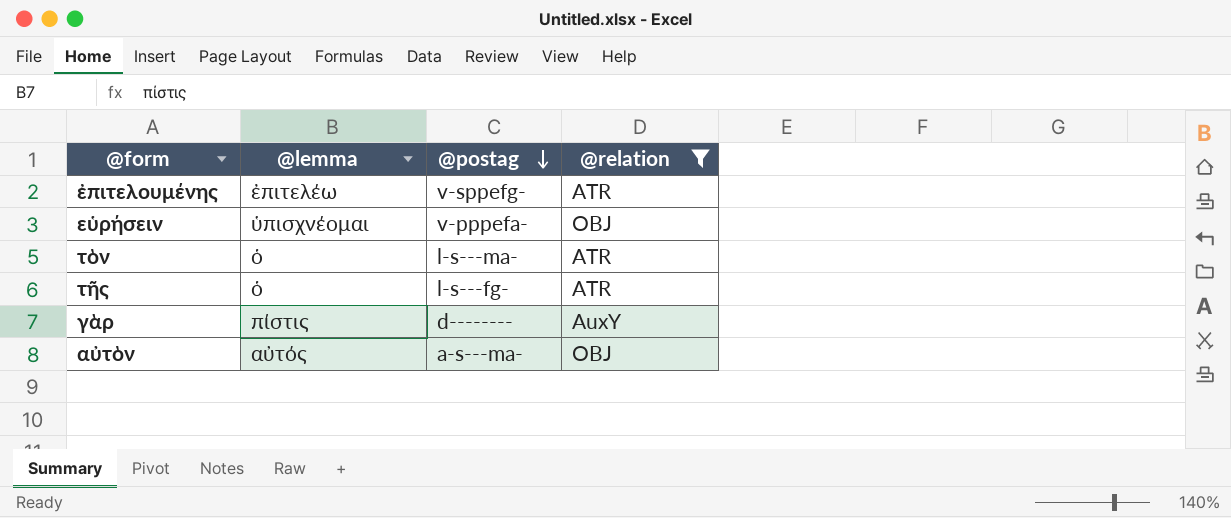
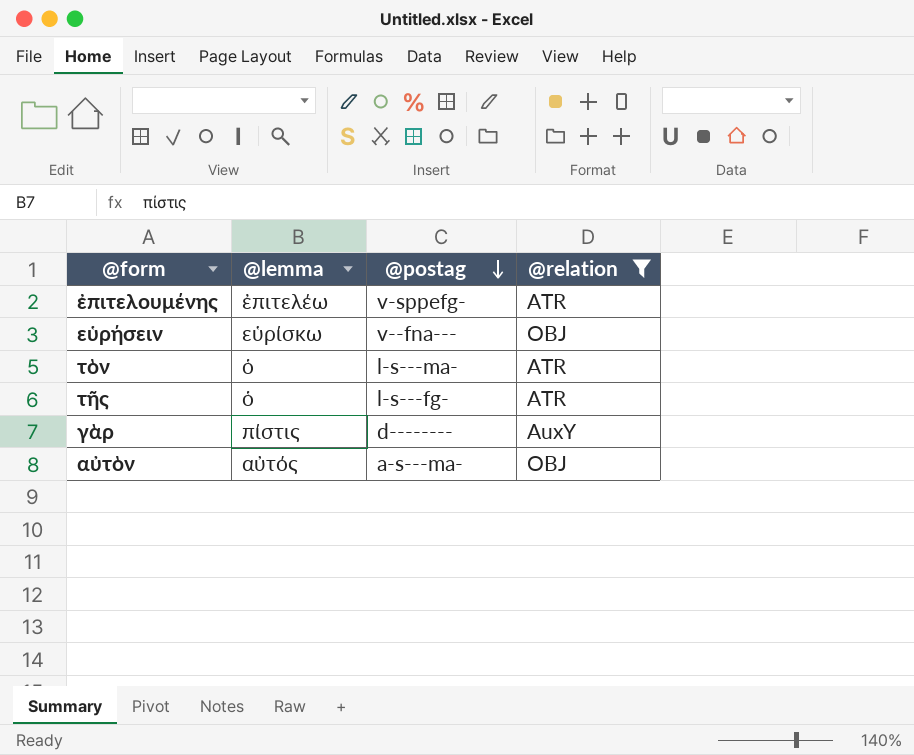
εὑρήσειν | @lemma: ὑπισχνέομαι -> εὑρίσκω
εὑρήσειν | @postag: v-pppefa- -> v--fna---

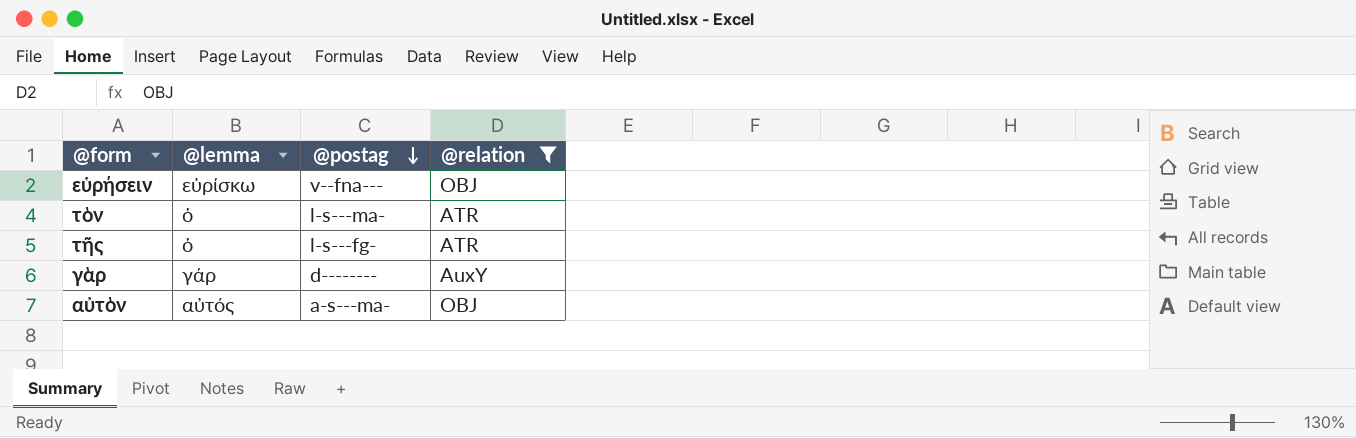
row ἐπιτελουμένης: ἐπιτελέω | v-sppefg- | ATR -> none
γὰρ | @lemma: πίστις -> γάρ

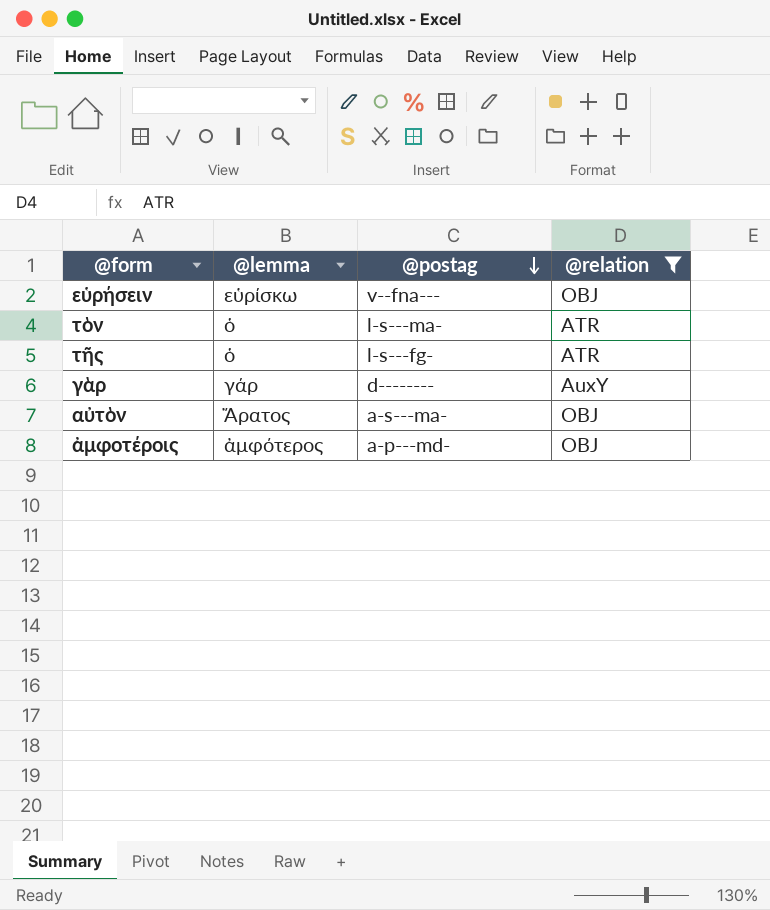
αὐτὸν | @lemma: αὐτός -> Ἄρατος
row ἀμφοτέροις: none -> ἀμφότερος | a-p---md- | OBJ

